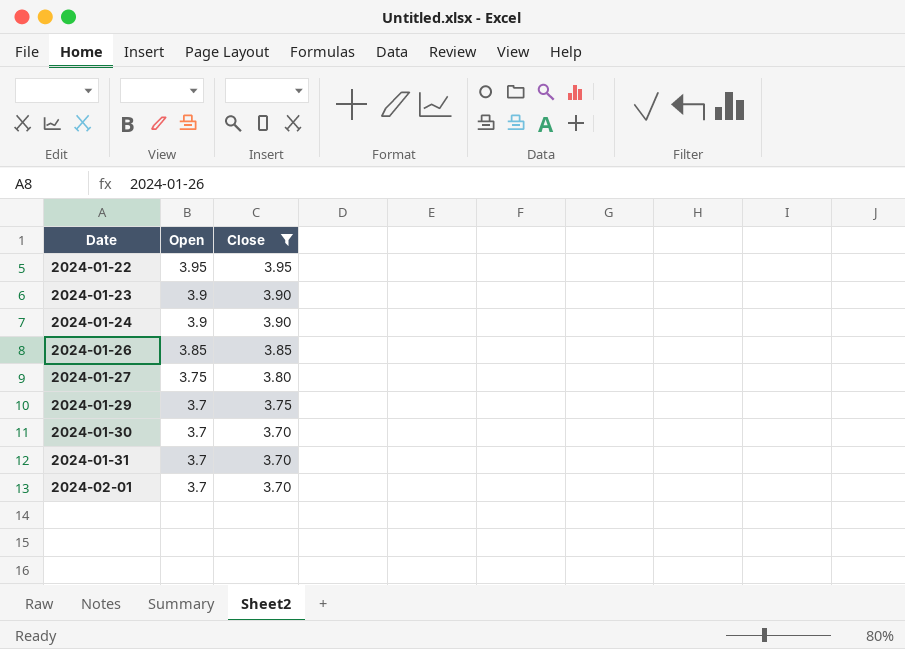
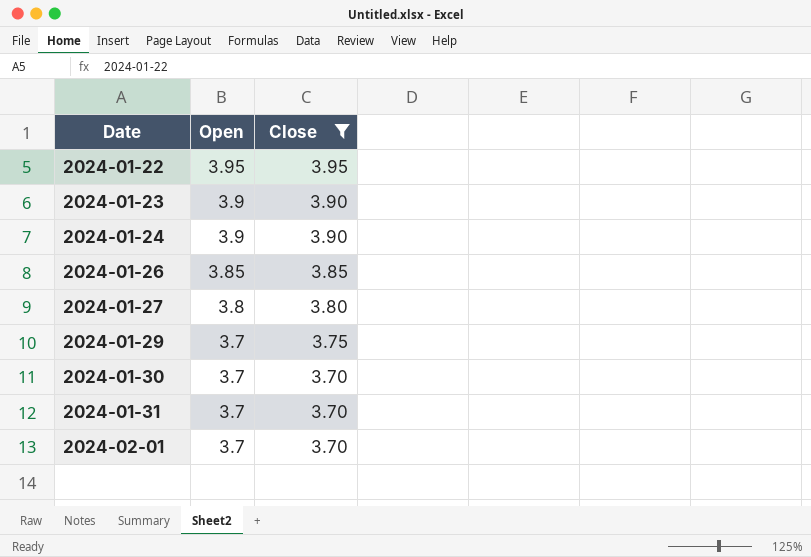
2024-01-27 | Open: 3.75 -> 3.8

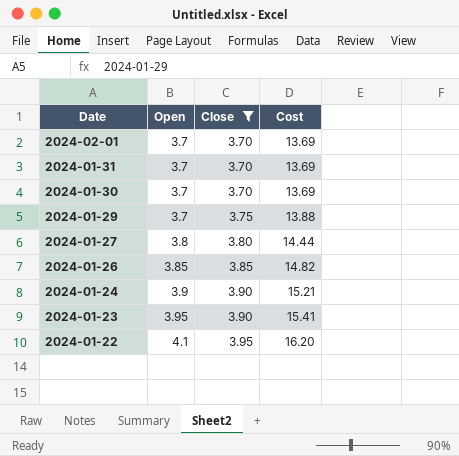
row order: Date ascending -> Date descending
column Cost | formula: none -> [Open] * [Close]
2024-01-23 | Open: 3.9 -> 3.95
2024-01-22 | Open: 3.95 -> 4.1

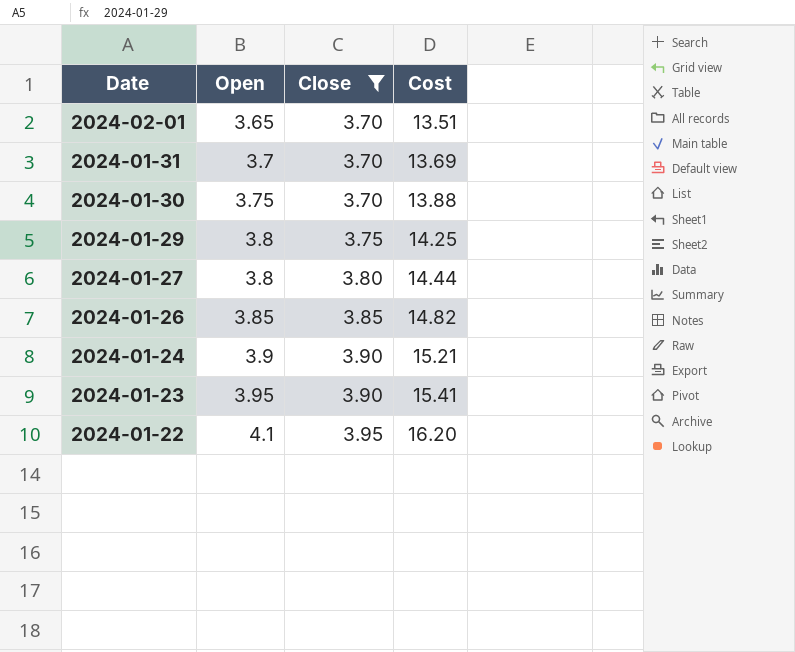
2024-02-01 | Open: 3.7 -> 3.65
2024-02-01 | Cost: 13.69 -> 13.51
2024-01-30 | Open: 3.7 -> 3.75
2024-01-30 | Cost: 13.69 -> 13.88
2024-01-29 | Open: 3.7 -> 3.8
2024-01-29 | Cost: 13.88 -> 14.25

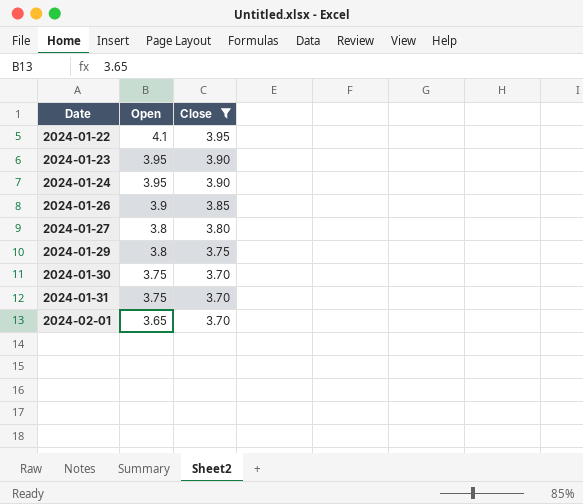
row order: Date descending -> Date ascending
column Cost | formula: [Open] * [Close] -> none
2024-01-24 | Open: 3.9 -> 3.95
2024-01-26 | Open: 3.85 -> 3.9
2024-01-31 | Open: 3.7 -> 3.75

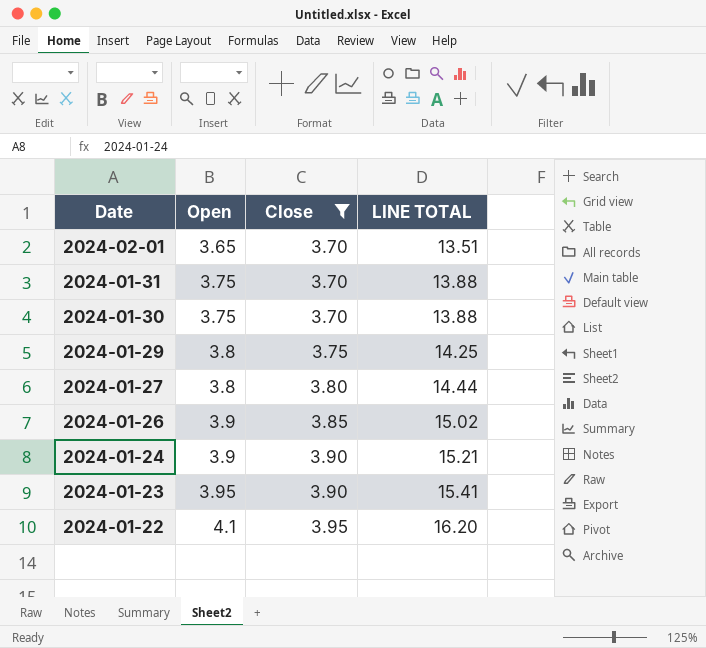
row order: Date ascending -> Date descending
column LINE TOTAL | formula: none -> [Open] * [Close]
2024-01-24 | Open: 3.95 -> 3.9

